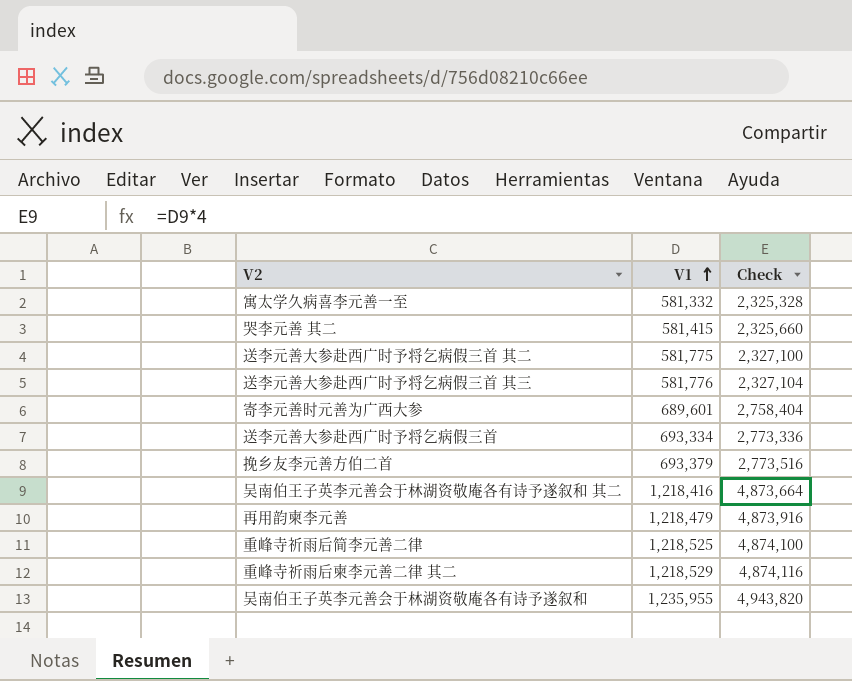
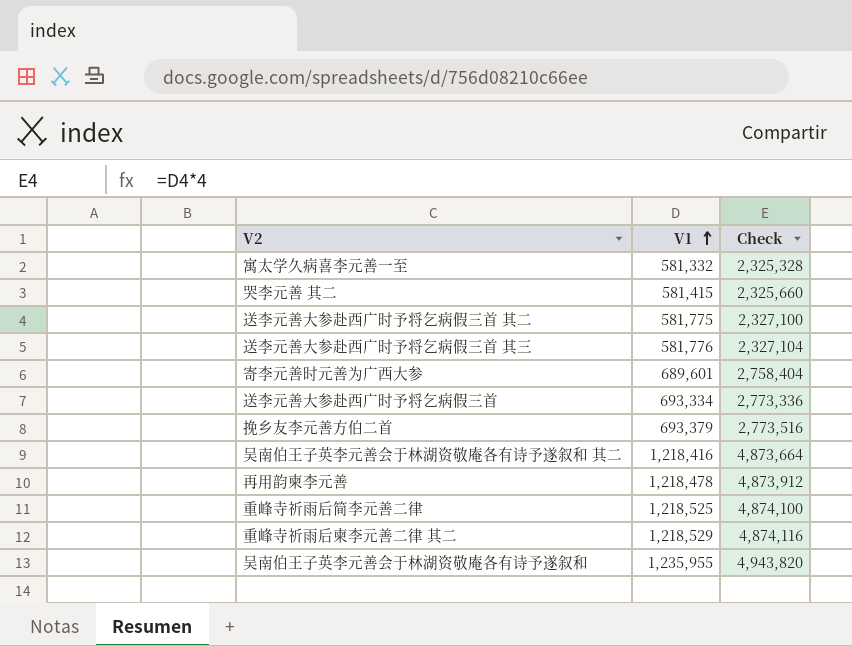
再用韵柬李元善 | V1: 1,218,479 -> 1,218,478
再用韵柬李元善 | Check: 4,873,916 -> 4,873,912

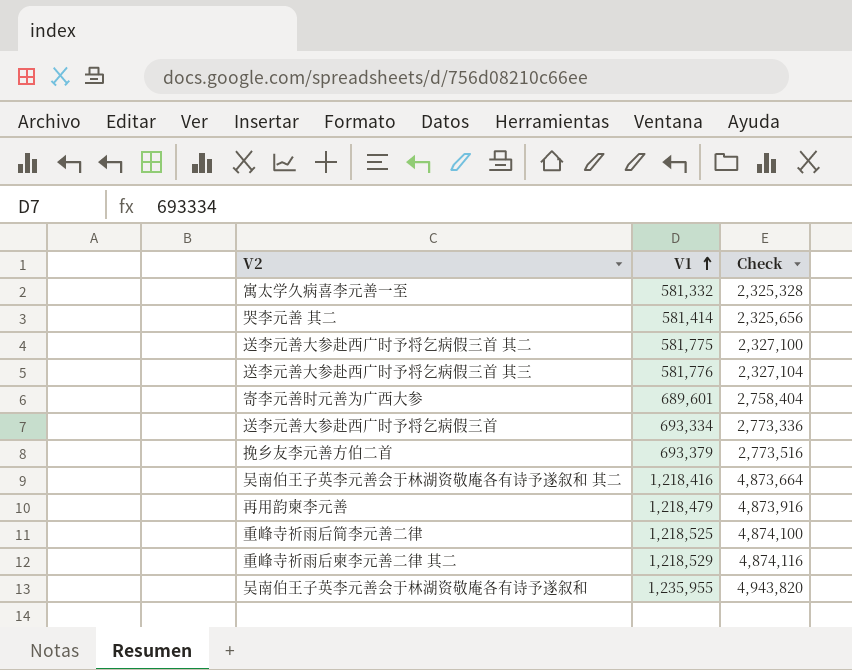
哭李元善 其二 | V1: 581,415 -> 581,414
哭李元善 其二 | Check: 2,325,660 -> 2,325,656
再用韵柬李元善 | V1: 1,218,478 -> 1,218,479
再用韵柬李元善 | Check: 4,873,912 -> 4,873,916

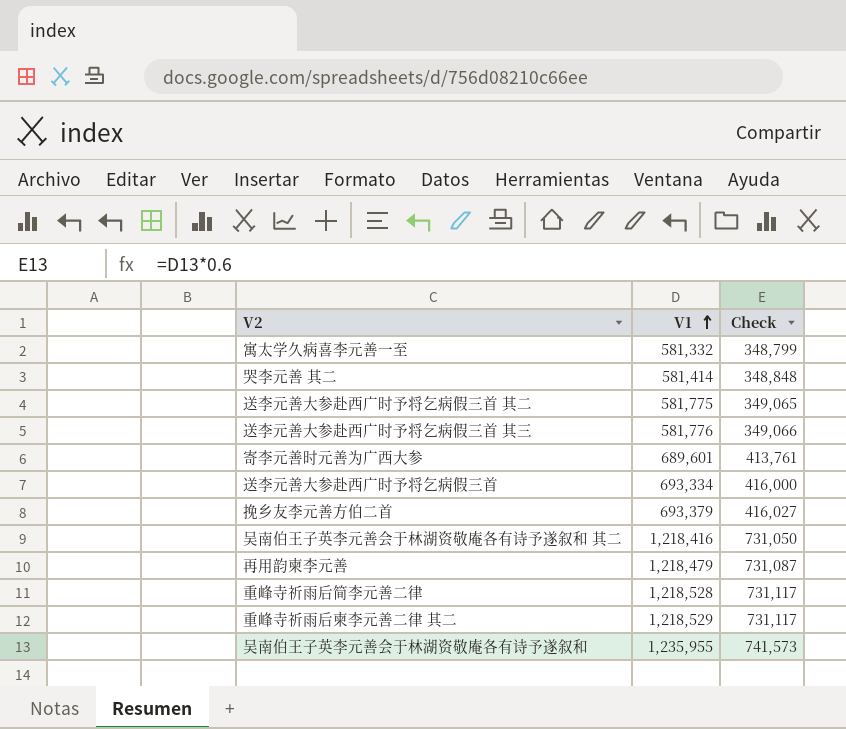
column Check | formula: [V1] * 4 -> [V1] * 0.6
重峰寺祈雨后简李元善二律 | V1: 1,218,525 -> 1,218,528

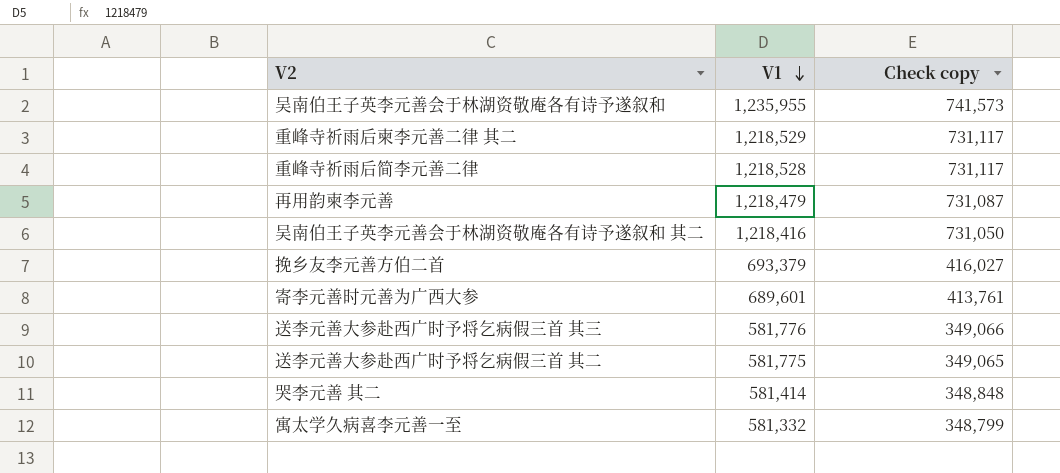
row order: V1 ascending -> V1 descending
column name: Check -> Check copy
row 送李元善大参赴西广时予将乞病假三首: 693,334 | 416,000 -> none

